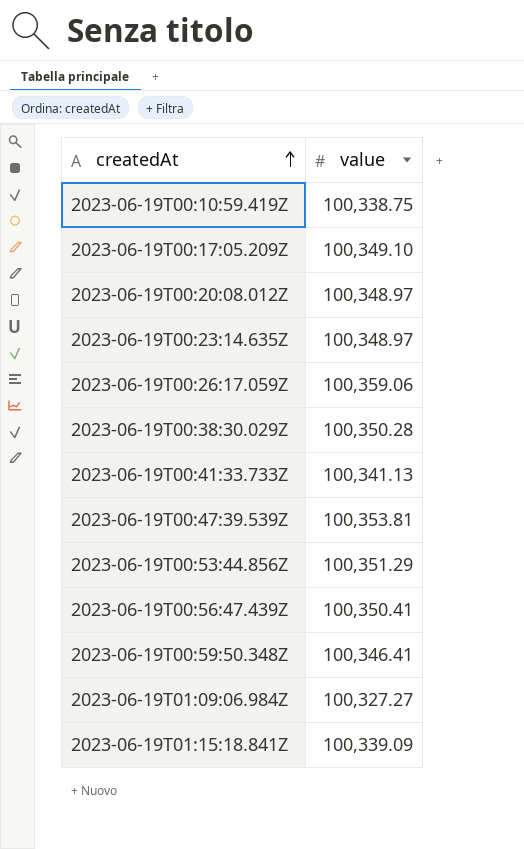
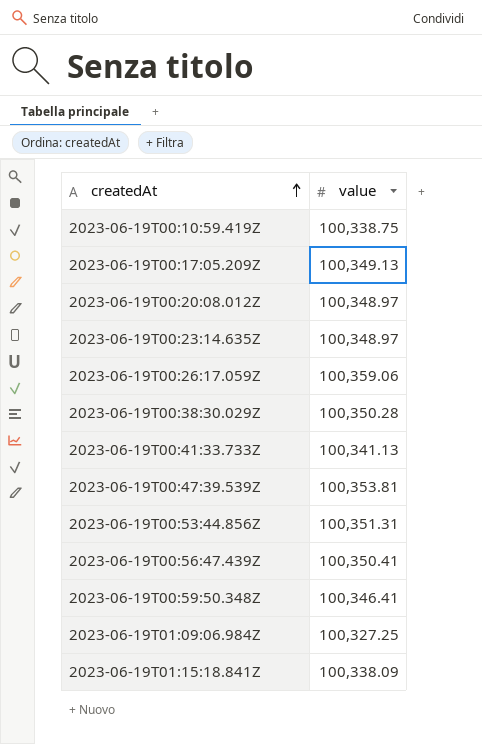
2023-06-19T00:17:05.209Z | value: 100,349.10 -> 100,349.13
2023-06-19T00:53:44.856Z | value: 100,351.29 -> 100,351.31
2023-06-19T01:09:06.984Z | value: 100,327.27 -> 100,327.25
2023-06-19T01:15:18.841Z | value: 100,339.09 -> 100,338.09

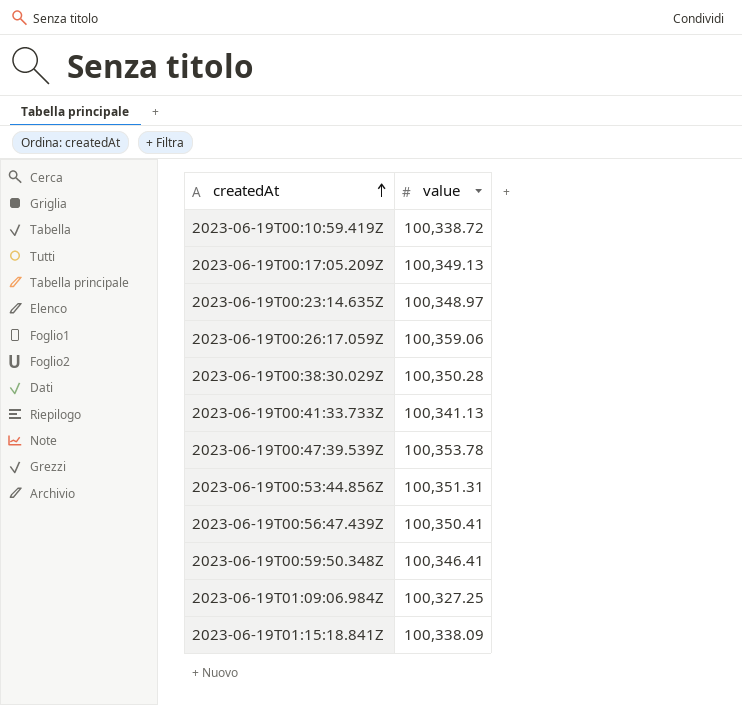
row 2023-06-19T00:20:08.012Z: 100,348.97 -> none
2023-06-19T00:10:59.419Z | value: 100,338.75 -> 100,338.72
2023-06-19T00:47:39.539Z | value: 100,353.81 -> 100,353.78

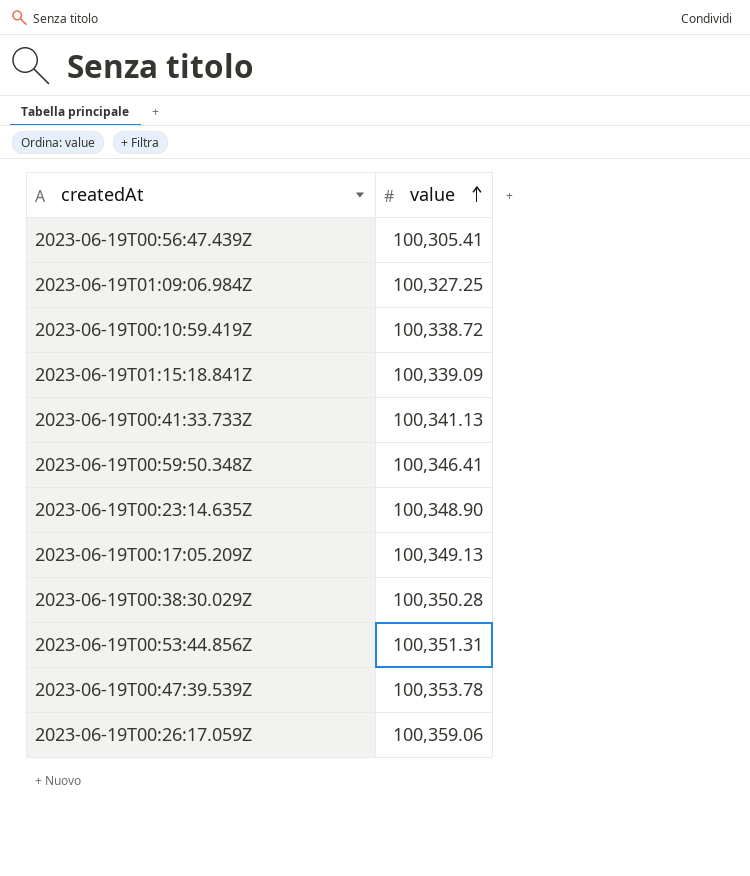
row order: createdAt ascending -> value ascending
2023-06-19T00:56:47.439Z | value: 100,350.41 -> 100,305.41
2023-06-19T01:15:18.841Z | value: 100,338.09 -> 100,339.09
2023-06-19T00:23:14.635Z | value: 100,348.97 -> 100,348.90

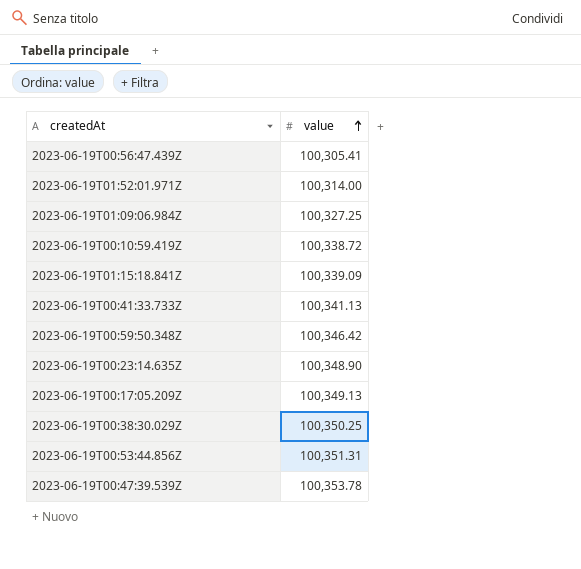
row 2023-06-19T00:26:17.059Z: 100,359.06 -> none
row 2023-06-19T01:52:01.971Z: none -> 100,314.00
2023-06-19T00:59:50.348Z | value: 100,346.41 -> 100,346.42
2023-06-19T00:38:30.029Z | value: 100,350.28 -> 100,350.25

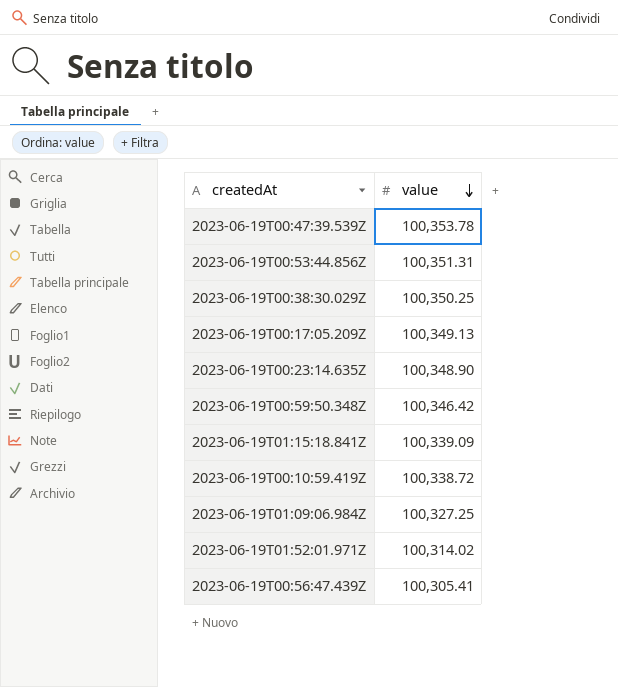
row order: value ascending -> value descending
row 2023-06-19T00:41:33.733Z: 100,341.13 -> none
2023-06-19T01:52:01.971Z | value: 100,314.00 -> 100,314.02

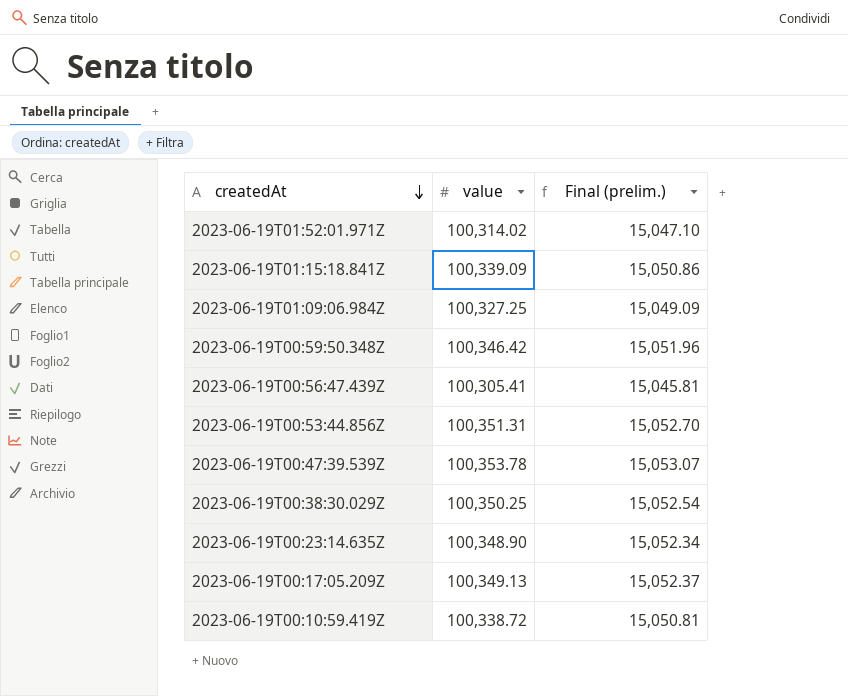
row order: value descending -> createdAt descending
column Final (prelim.) | formula: none -> [value] * 0.15

